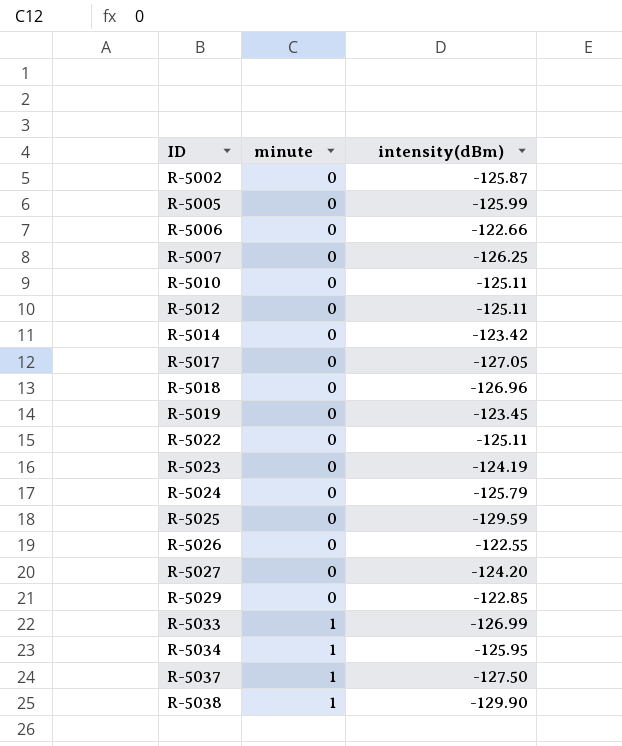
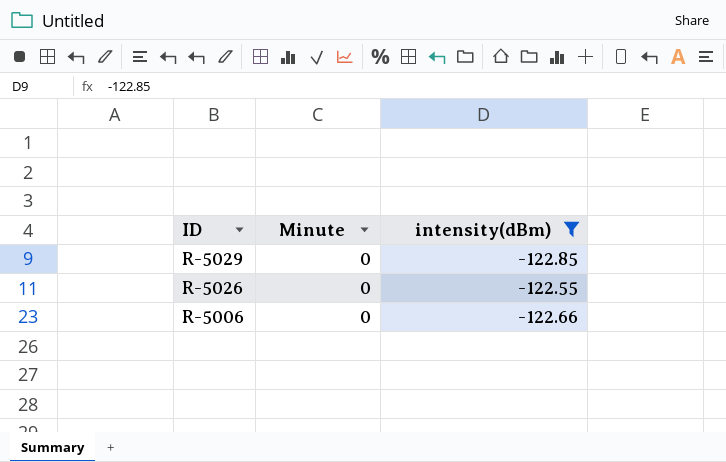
filter: none -> intensity(dBm) >= -122.85
row order: ID ascending -> ID descending
column name: minute -> Minute

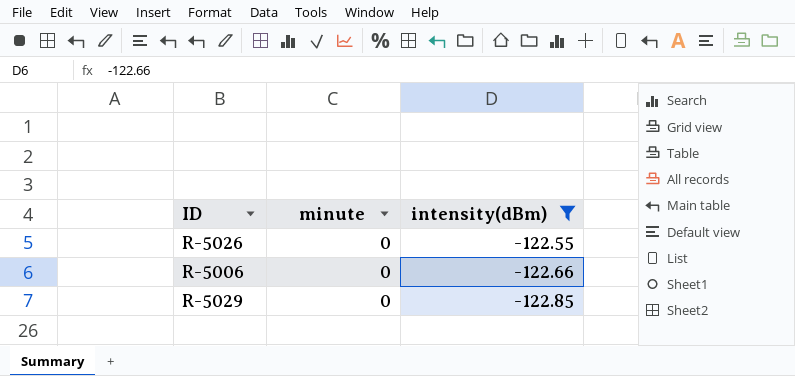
row order: ID descending -> intensity(dBm) descending
column name: Minute -> minute

